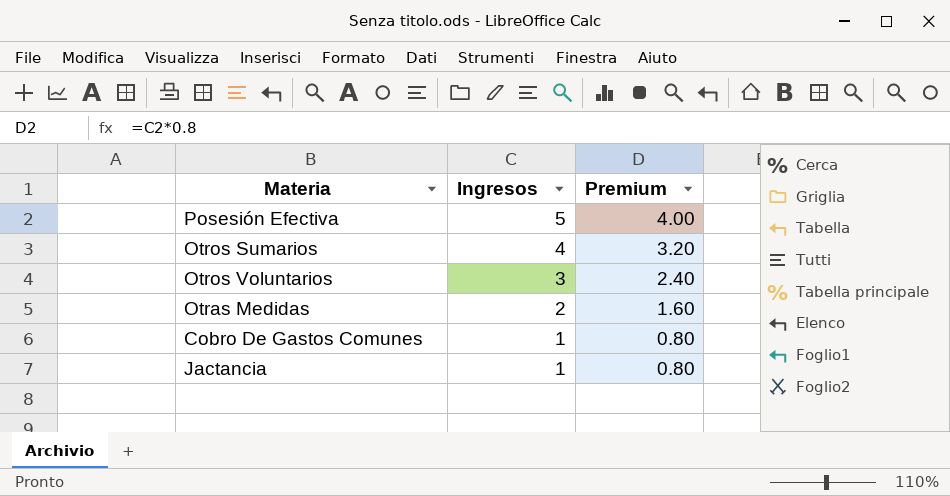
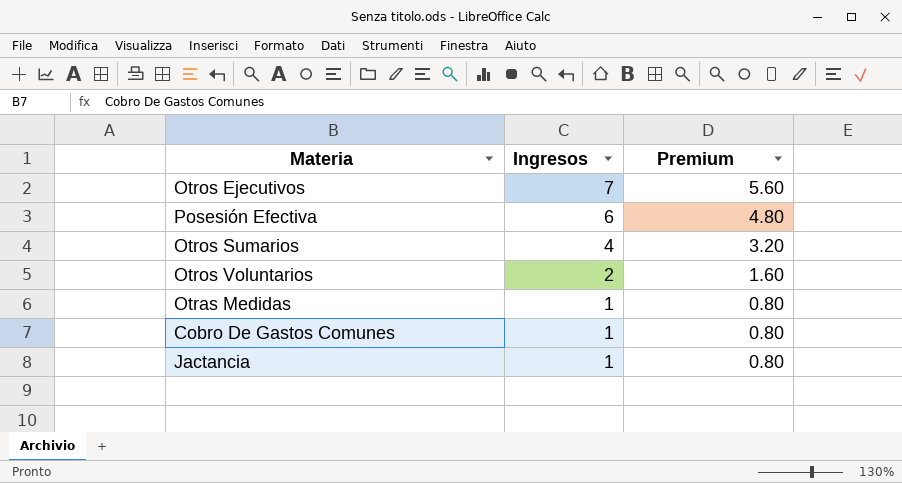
row Otros Ejecutivos: none -> 7 | 5.60
Posesión Efectiva | Ingresos: 5 -> 6
Posesión Efectiva | Premium: 4.00 -> 4.80
Otros Voluntarios | Ingresos: 3 -> 2
Otros Voluntarios | Premium: 2.40 -> 1.60
Otras Medidas | Ingresos: 2 -> 1
Otras Medidas | Premium: 1.60 -> 0.80

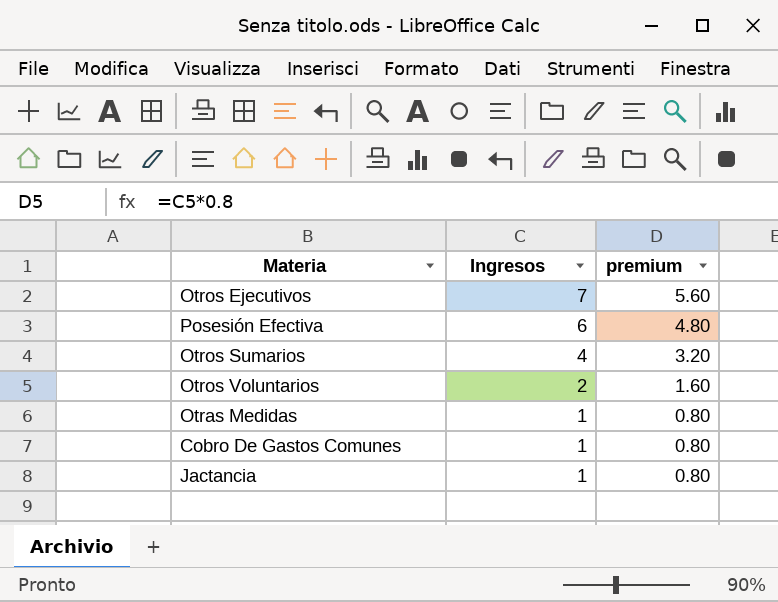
column name: Premium -> premium

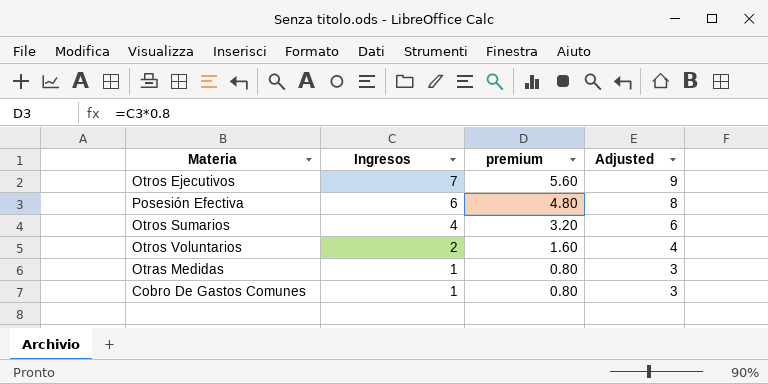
column Adjusted | formula: none -> [Ingresos] + 2
row Jactancia: 1 | 0.80 -> none

